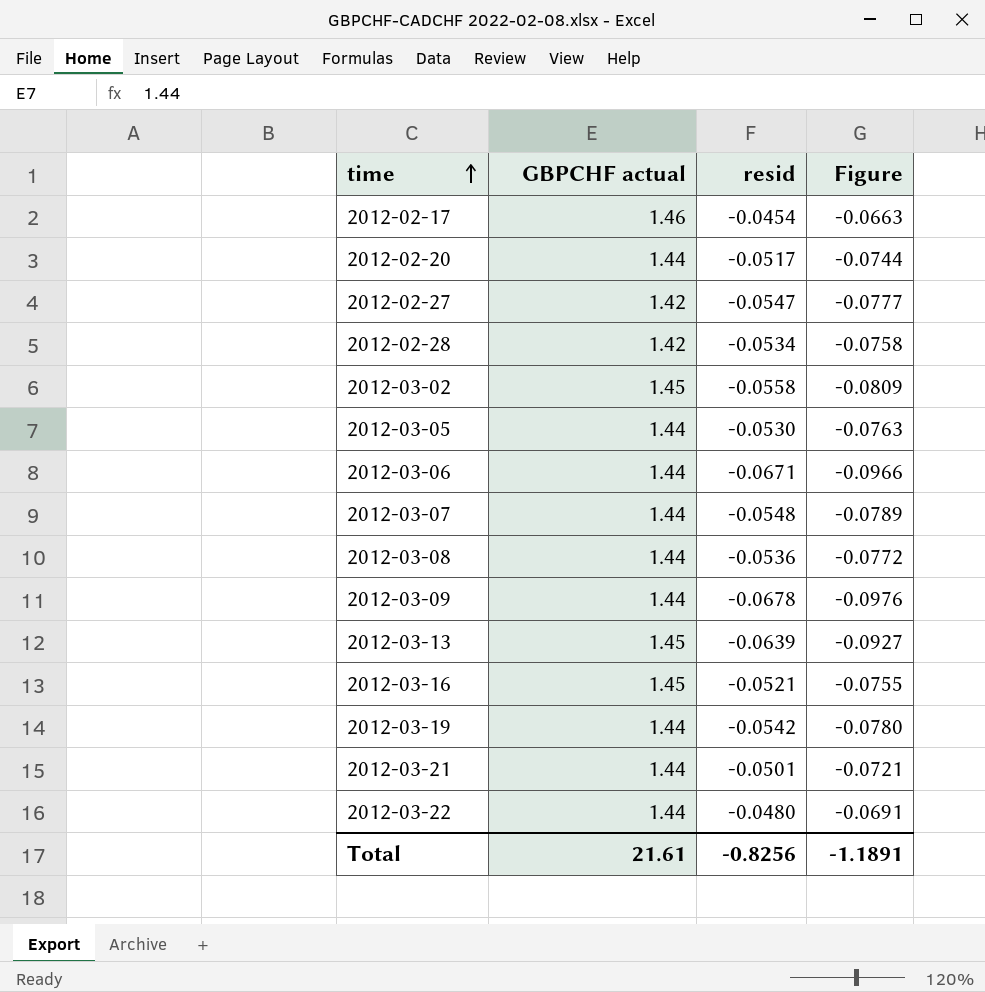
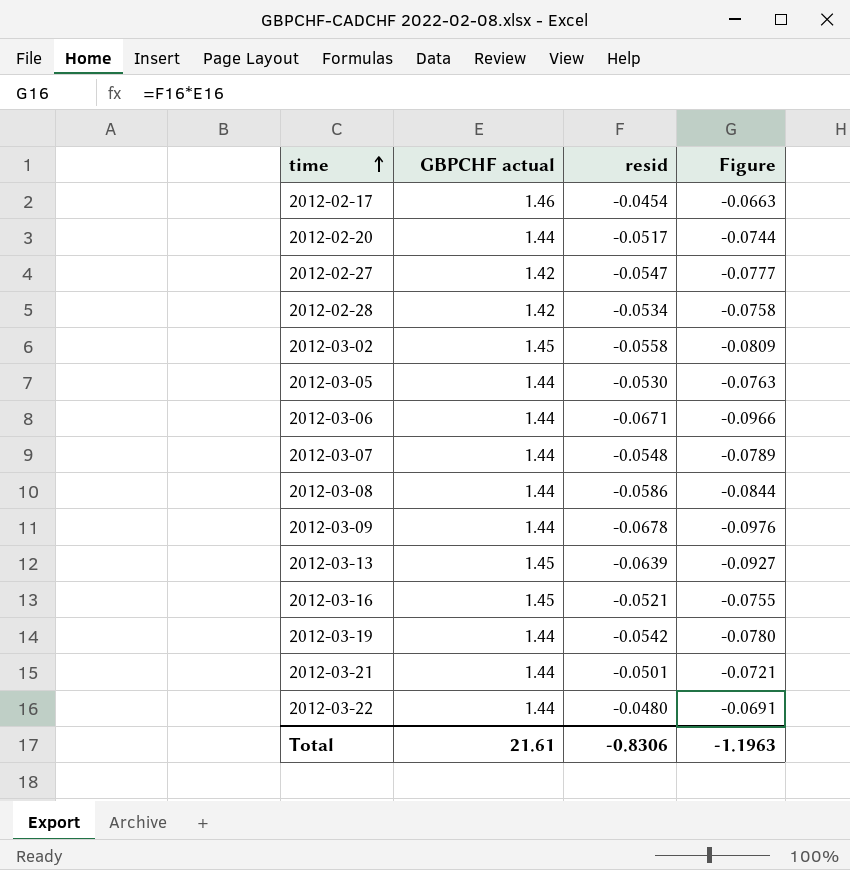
2012-03-08 | resid: -0.0536 -> -0.0586
2012-03-08 | Figure: -0.0772 -> -0.0844
Total | resid: -0.8256 -> -0.8306
Total | Figure: -1.1891 -> -1.1963

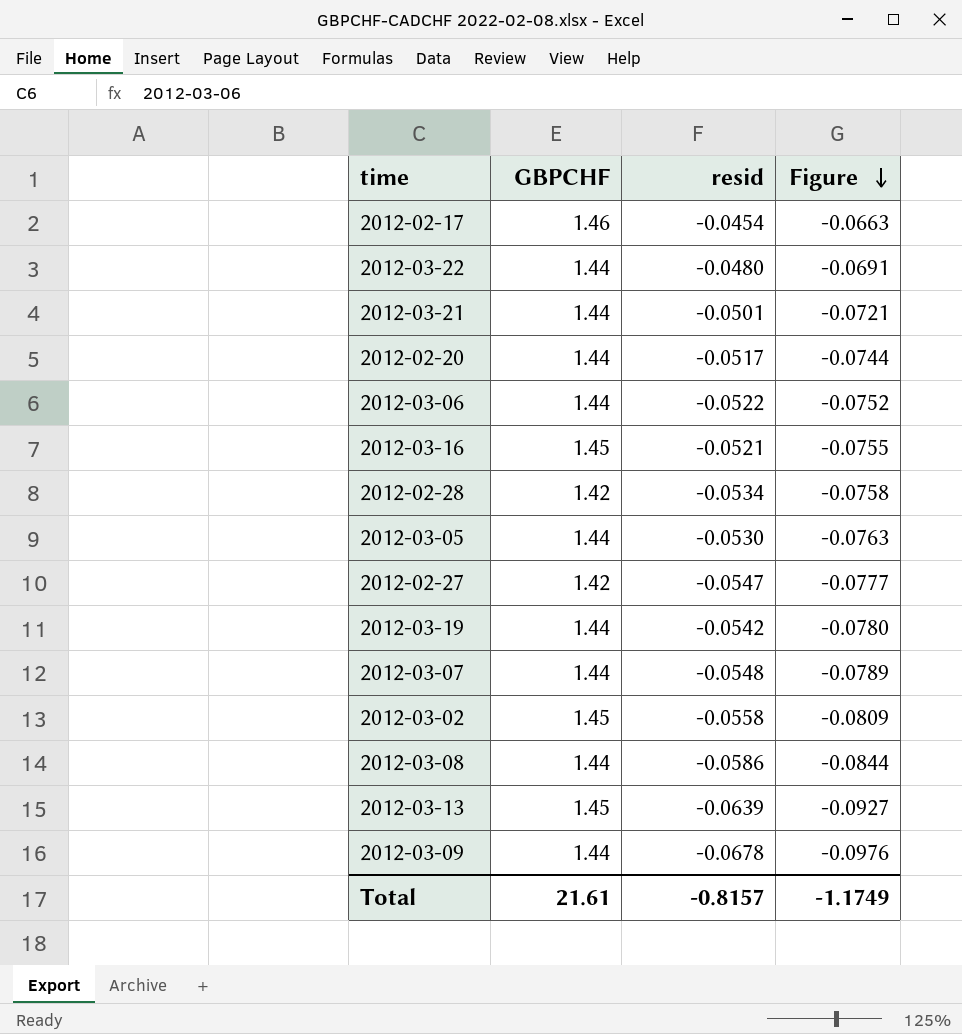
row order: time ascending -> Figure descending
column name: GBPCHF actual -> GBPCHF
2012-03-06 | resid: -0.0671 -> -0.0522
2012-03-06 | Figure: -0.0966 -> -0.0752
Total | resid: -0.8306 -> -0.8157
Total | Figure: -1.1963 -> -1.1749

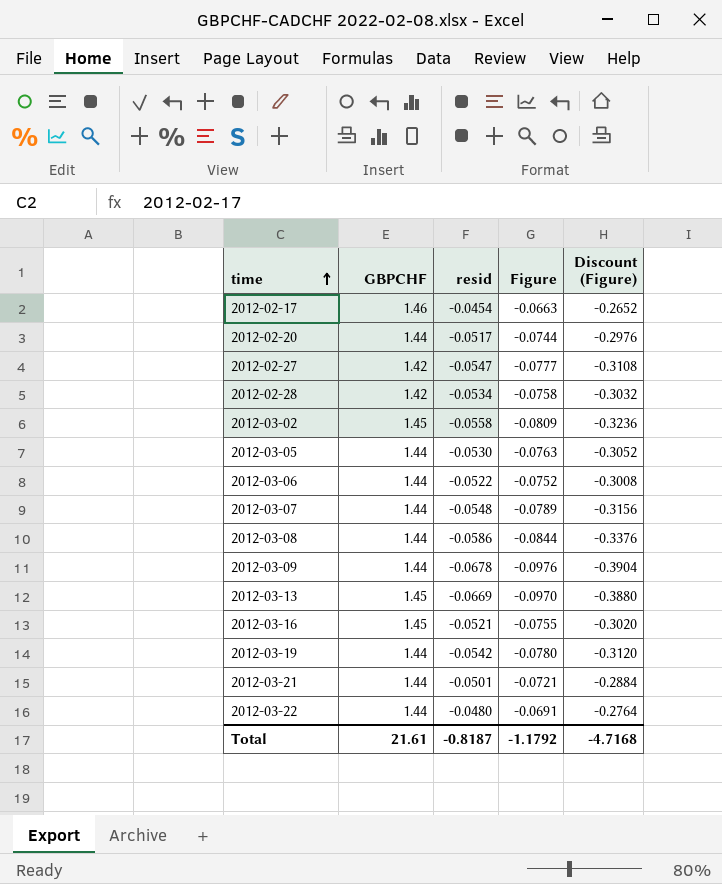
row order: Figure descending -> time ascending
column Discount (Figure) | formula: none -> [Figure] * 4
2012-03-13 | resid: -0.0639 -> -0.0669
2012-03-13 | Figure: -0.0927 -> -0.0970
Total | resid: -0.8157 -> -0.8187
Total | Figure: -1.1749 -> -1.1792

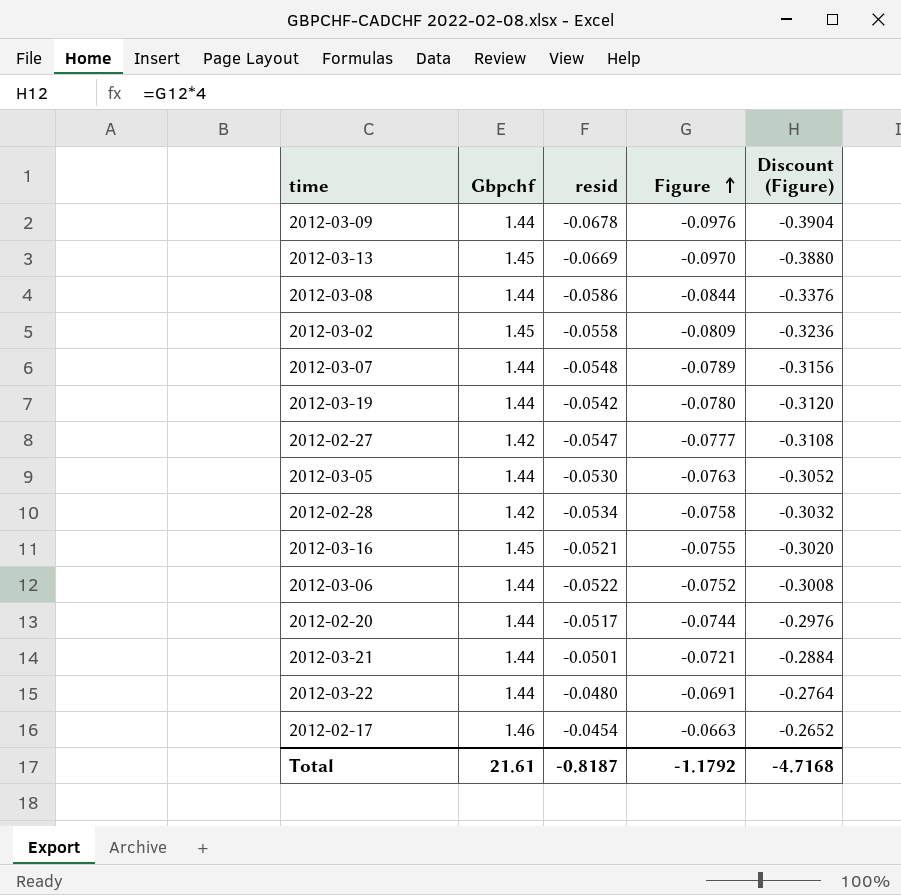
row order: time ascending -> Figure ascending
column name: GBPCHF -> Gbpchf

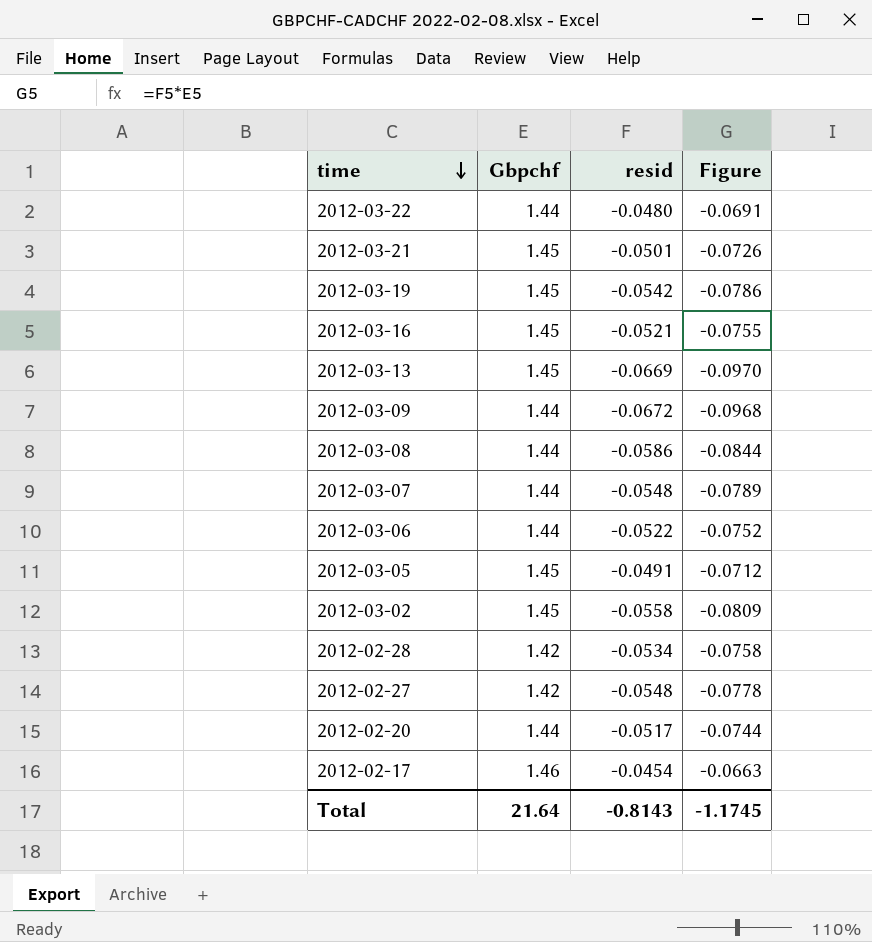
row order: Figure ascending -> time descending
column Discount (Figure) | formula: [Figure] * 4 -> none
2012-03-21 | Gbpchf: 1.44 -> 1.45
2012-03-21 | Figure: -0.0721 -> -0.0726
2012-03-19 | Gbpchf: 1.44 -> 1.45
2012-03-19 | Figure: -0.0780 -> -0.0786
2012-03-09 | resid: -0.0678 -> -0.0672
2012-03-09 | Figure: -0.0976 -> -0.0968
2012-03-05 | Gbpchf: 1.44 -> 1.45
2012-03-05 | resid: -0.0530 -> -0.0491
2012-03-05 | Figure: -0.0763 -> -0.0712
2012-02-27 | resid: -0.0547 -> -0.0548
2012-02-27 | Figure: -0.0777 -> -0.0778
Total | Gbpchf: 21.61 -> 21.64
Total | resid: -0.8187 -> -0.8143
Total | Figure: -1.1792 -> -1.1745

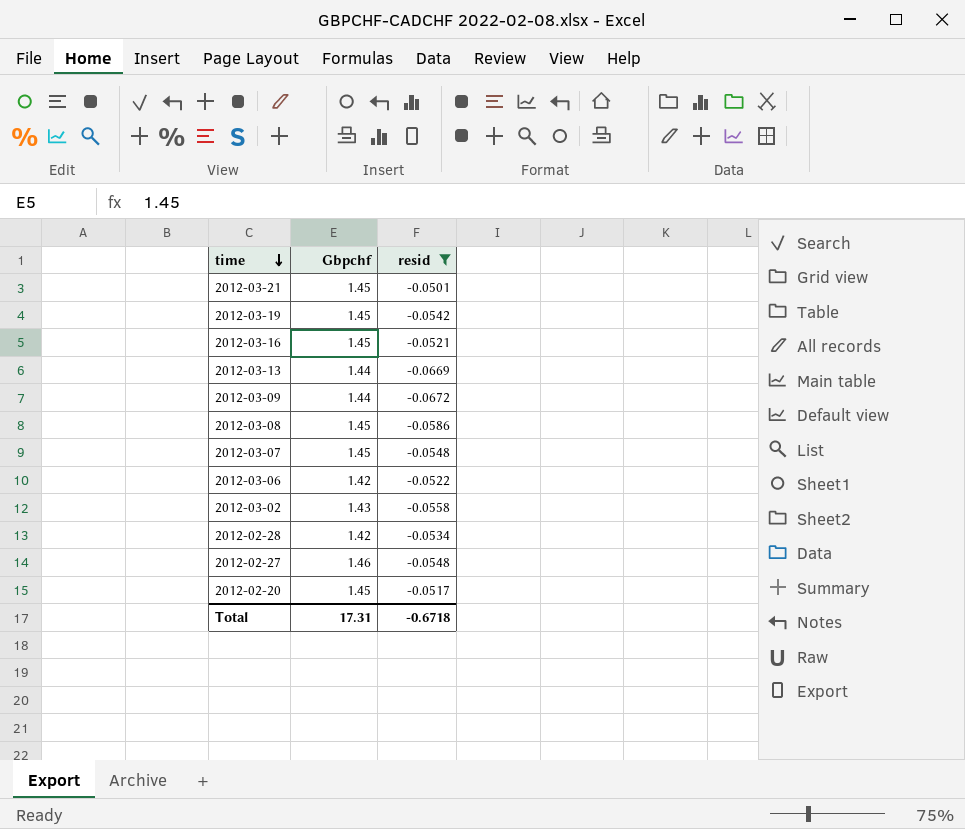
filter: none -> resid <= -0.0501
column Figure | formula: [Gbpchf] * [resid] -> none
2012-03-13 | Gbpchf: 1.45 -> 1.44
2012-03-08 | Gbpchf: 1.44 -> 1.45
2012-03-07 | Gbpchf: 1.44 -> 1.45
2012-03-06 | Gbpchf: 1.44 -> 1.42
2012-03-02 | Gbpchf: 1.45 -> 1.43
2012-02-27 | Gbpchf: 1.42 -> 1.46
2012-02-20 | Gbpchf: 1.44 -> 1.45
Total | Gbpchf: 21.64 -> 17.31
Total | resid: -0.8143 -> -0.6718

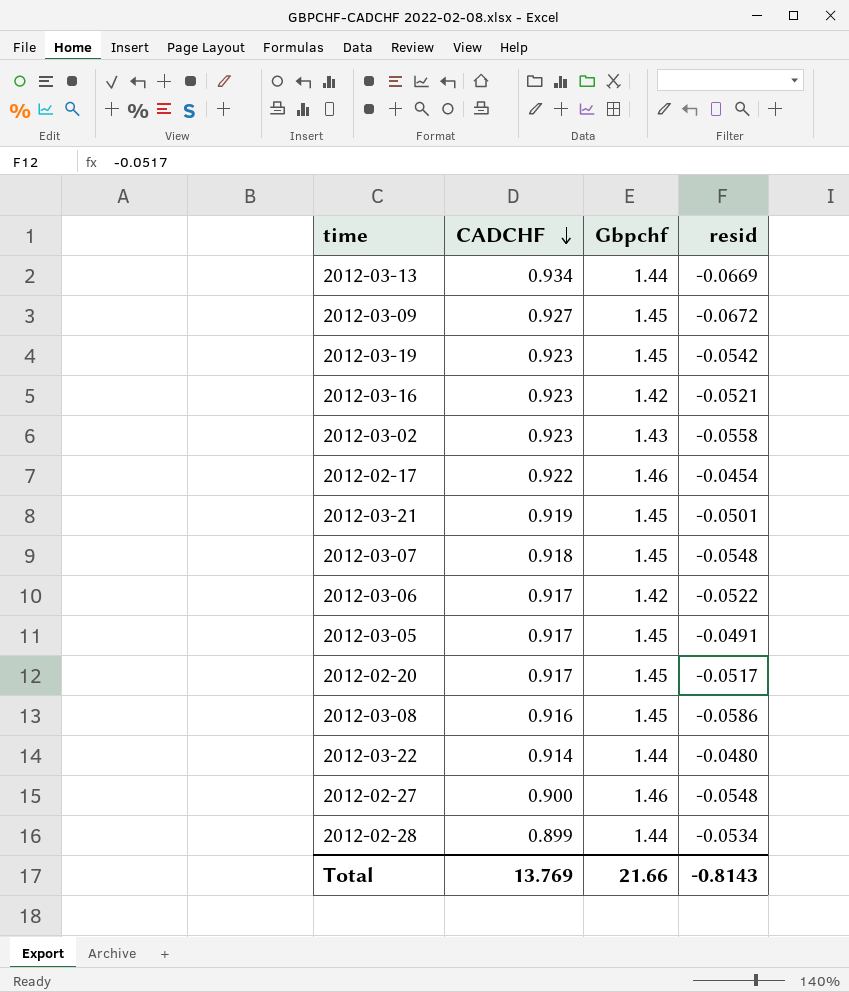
filter: resid <= -0.0501 -> none
row order: time descending -> CADCHF descending
column CADCHF | position: none -> 2
2012-03-09 | Gbpchf: 1.44 -> 1.45
2012-03-16 | Gbpchf: 1.45 -> 1.42
2012-02-28 | Gbpchf: 1.42 -> 1.44
Total | Gbpchf: 17.31 -> 21.66
Total | resid: -0.6718 -> -0.8143

